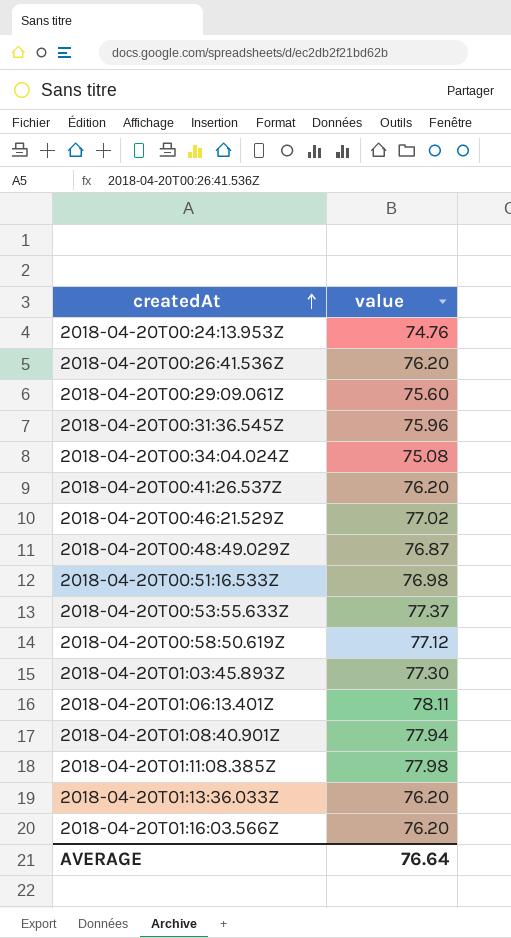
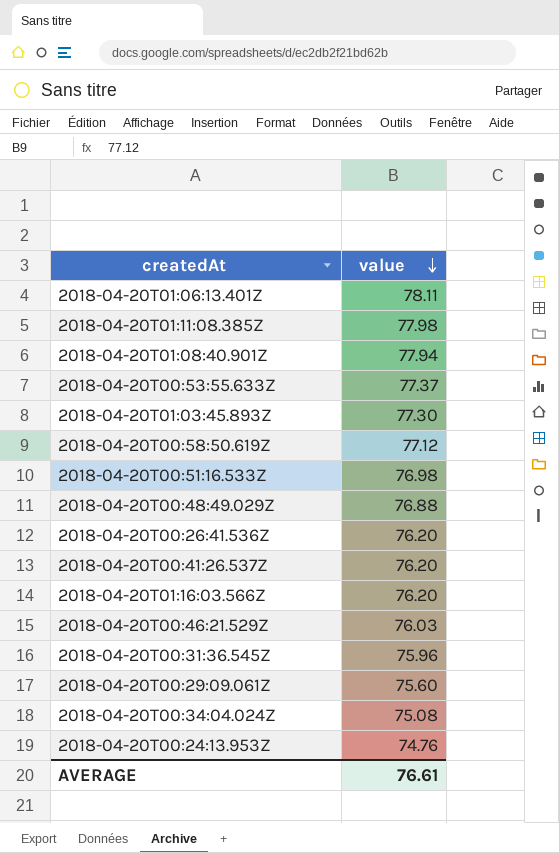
row order: createdAt ascending -> value descending
row 2018-04-20T01:13:36.033Z: 76.20 -> none
2018-04-20T00:48:49.029Z | value: 76.87 -> 76.88
2018-04-20T00:46:21.529Z | value: 77.02 -> 76.03
AVERAGE | value: 76.64 -> 76.61

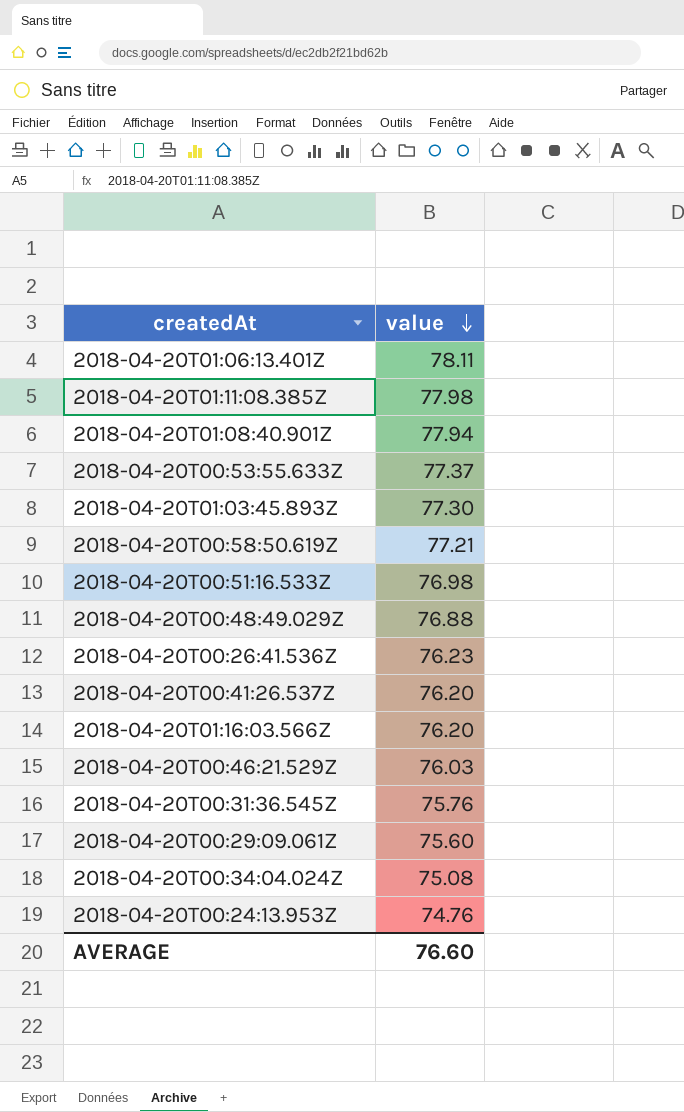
2018-04-20T00:58:50.619Z | value: 77.12 -> 77.21
2018-04-20T00:26:41.536Z | value: 76.20 -> 76.23
2018-04-20T00:31:36.545Z | value: 75.96 -> 75.76
AVERAGE | value: 76.61 -> 76.60

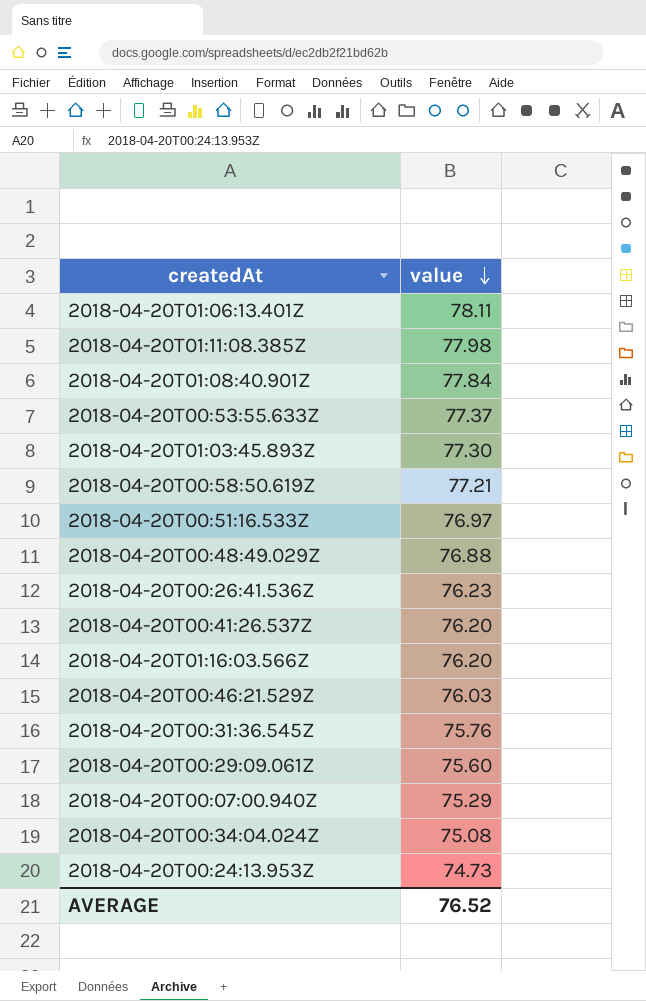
2018-04-20T01:08:40.901Z | value: 77.94 -> 77.84
2018-04-20T00:51:16.533Z | value: 76.98 -> 76.97
row 2018-04-20T00:07:00.940Z: none -> 75.29
2018-04-20T00:24:13.953Z | value: 74.76 -> 74.73
AVERAGE | value: 76.60 -> 76.52

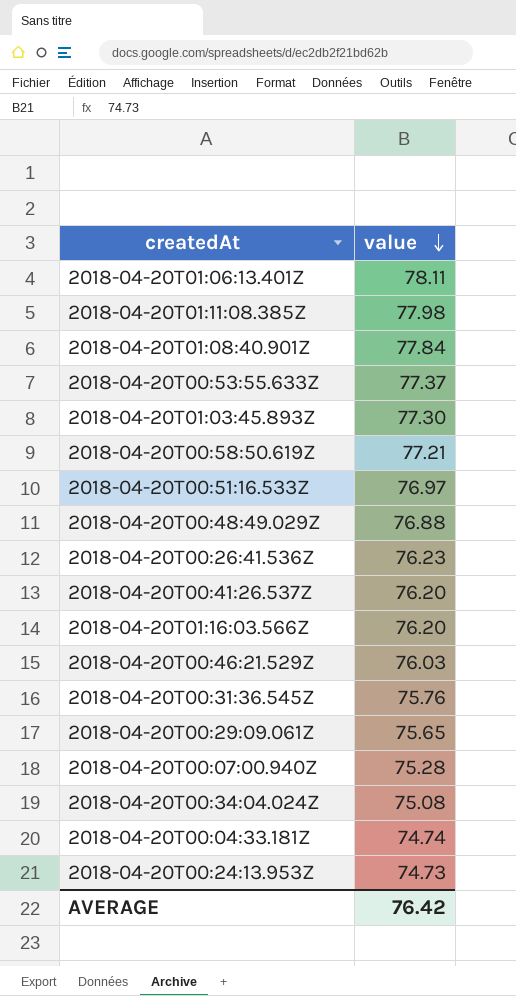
2018-04-20T00:29:09.061Z | value: 75.60 -> 75.65
2018-04-20T00:07:00.940Z | value: 75.29 -> 75.28
row 2018-04-20T00:04:33.181Z: none -> 74.74
AVERAGE | value: 76.52 -> 76.42

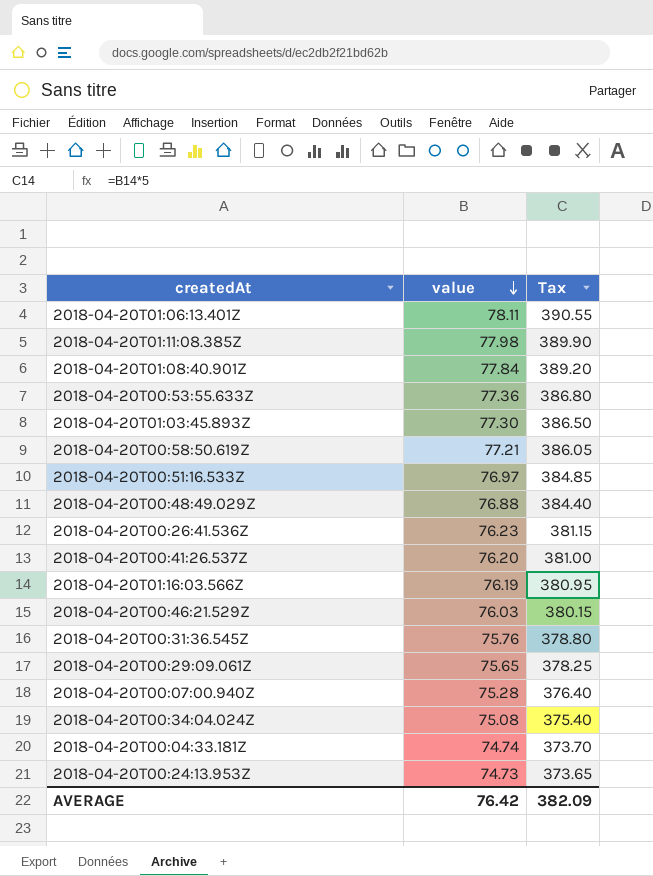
column Tax | formula: none -> [value] * 5
2018-04-20T00:53:55.633Z | value: 77.37 -> 77.36
2018-04-20T01:16:03.566Z | value: 76.20 -> 76.19

